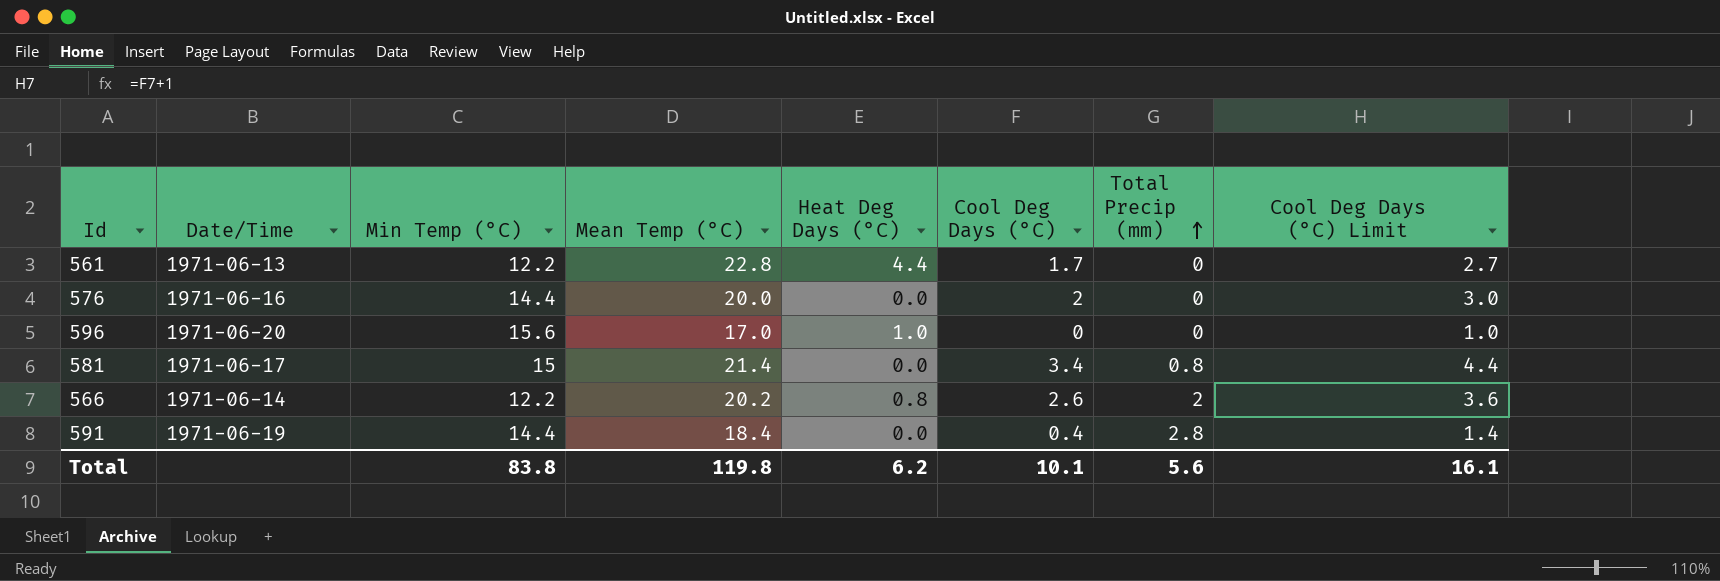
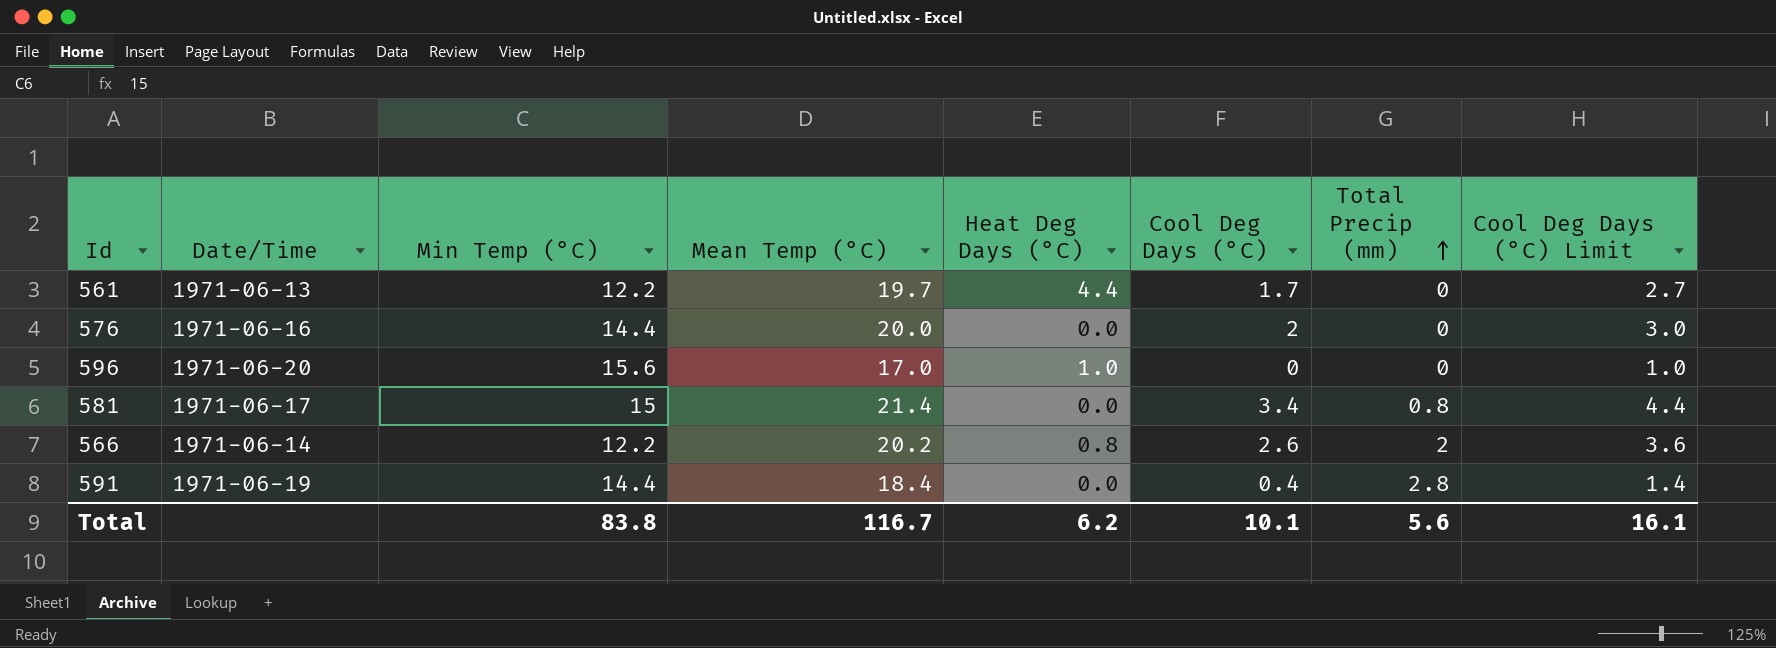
561 | Mean Temp (°C): 22.8 -> 19.7
Total | Mean Temp (°C): 119.8 -> 116.7

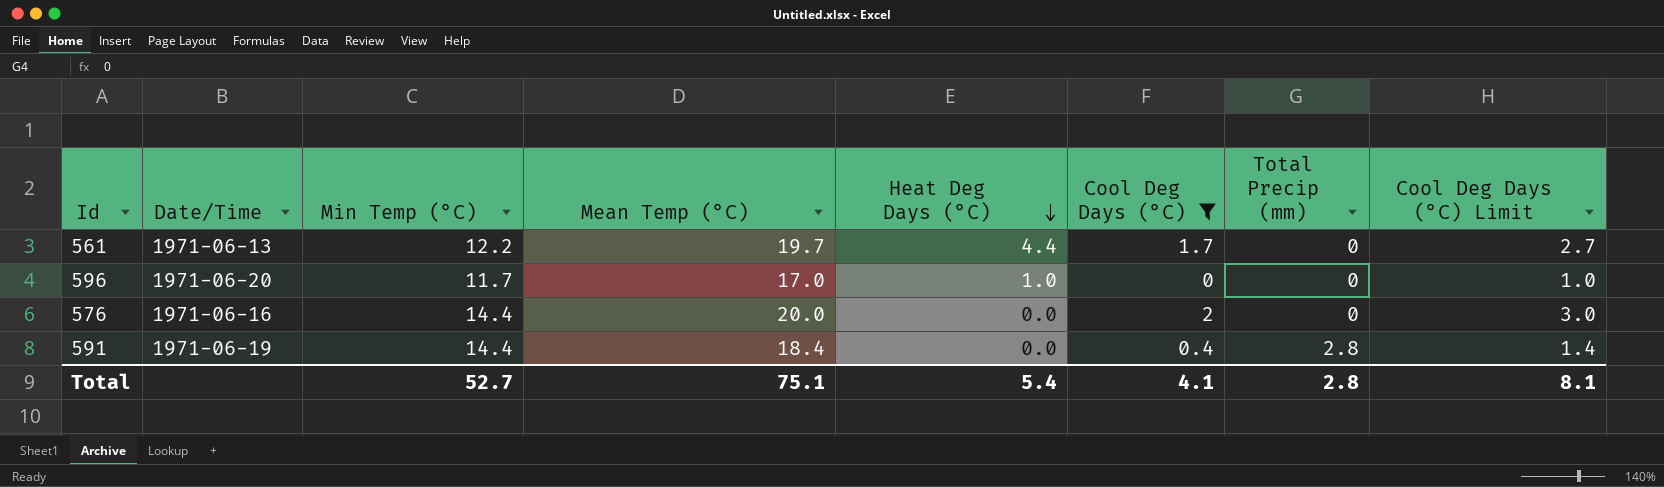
filter: none -> Cool Deg Days (°C) <= 2
row order: Total Precip (mm) ascending -> Heat Deg Days (°C) descending
596 | Min Temp (°C): 15.6 -> 11.7
Total | Min Temp (°C): 83.8 -> 52.7
Total | Mean Temp (°C): 116.7 -> 75.1
Total | Heat Deg Days (°C): 6.2 -> 5.4
Total | Cool Deg Days (°C): 10.1 -> 4.1
Total | Total Precip (mm): 5.6 -> 2.8
Total | Cool Deg Days (°C) Limit: 16.1 -> 8.1

